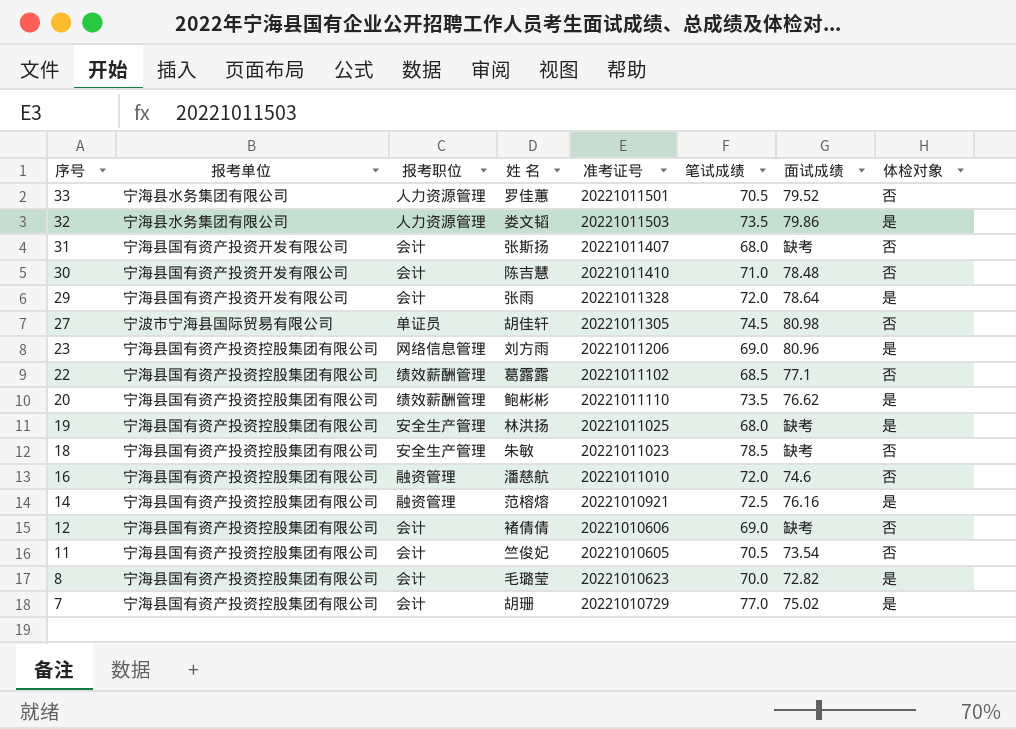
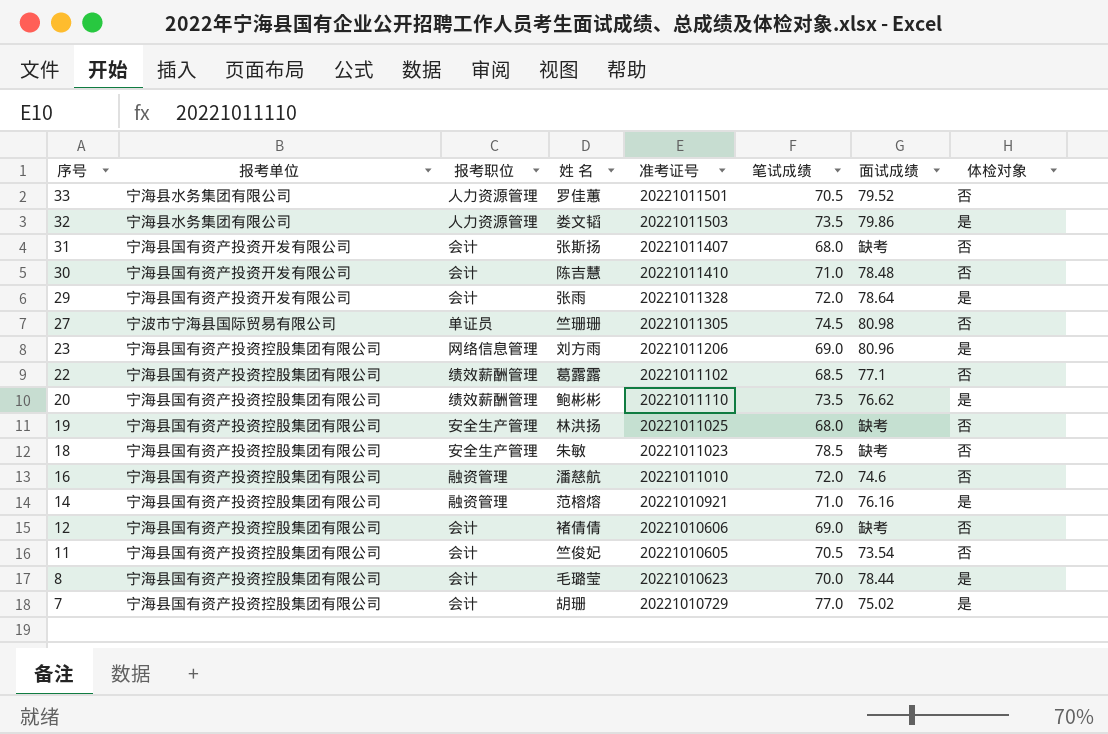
27 | 姓 名: 胡佳轩 -> 竺珊珊
19 | 体检对象: 是 -> 否
14 | 笔试成绩: 72.5 -> 71.0
8 | 面试成绩: 72.82 -> 78.44

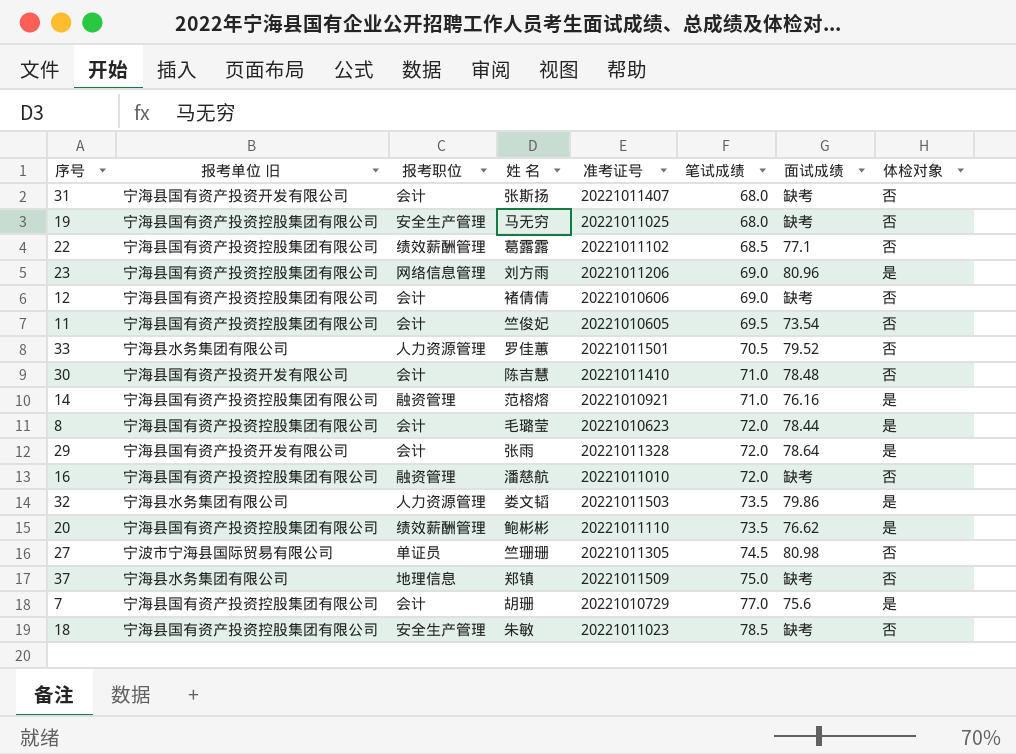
row order: 序号 descending -> 笔试成绩 ascending
column name: 报考单位 -> 报考单位 旧
19 | 姓 名: 林洪扬 -> 马无穷
11 | 笔试成绩: 70.5 -> 69.5
8 | 笔试成绩: 70.0 -> 72.0
16 | 面试成绩: 74.6 -> 缺考
row 37: none -> 宁海县水务集团有限公司 | 地理信息 | 郑镇 | 20221011509 | 75.0 | 缺考 | 否
7 | 面试成绩: 75.02 -> 75.6

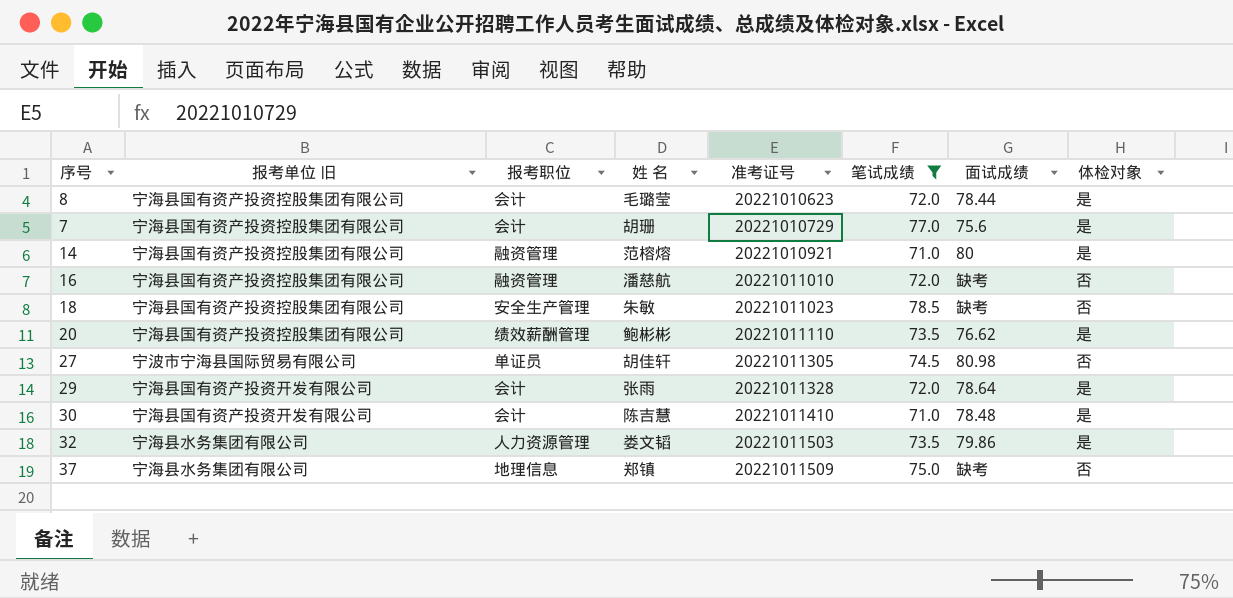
filter: none -> 笔试成绩 >= 71.0
row order: 笔试成绩 ascending -> 准考证号 ascending
14 | 面试成绩: 76.16 -> 80
27 | 姓 名: 竺珊珊 -> 胡佳轩
30 | 体检对象: 否 -> 是

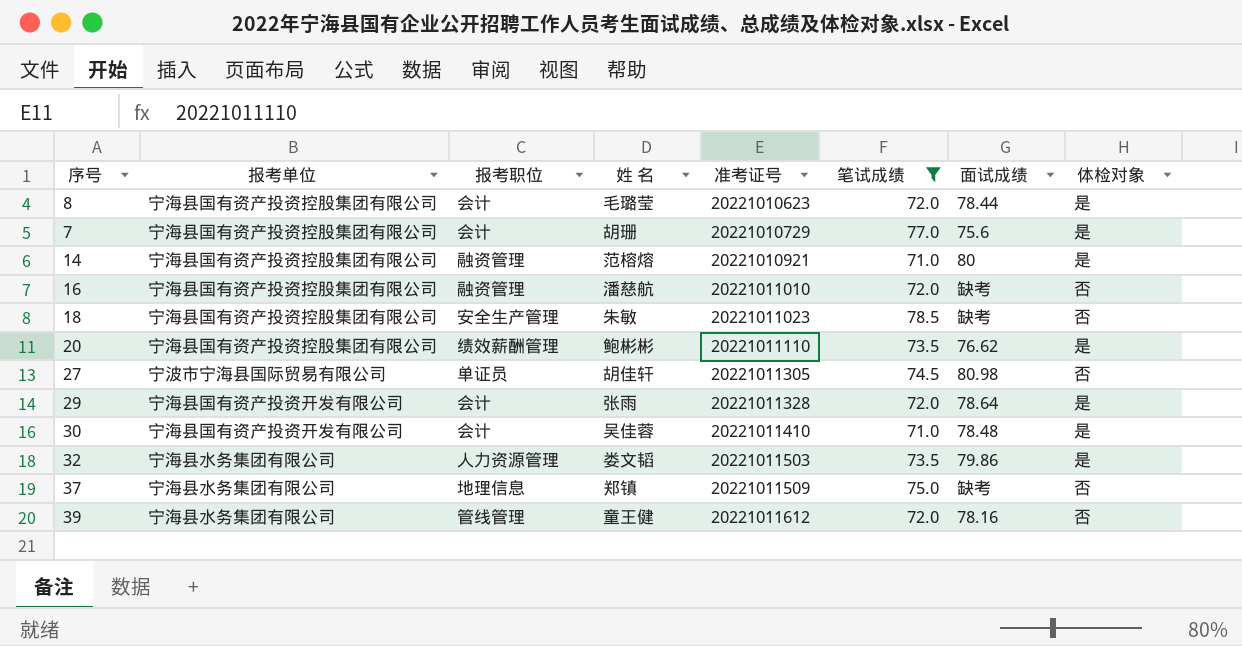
column name: 报考单位 旧 -> 报考单位
30 | 姓 名: 陈吉慧 -> 吴佳蓉
row 39: none -> 宁海县水务集团有限公司 | 管线管理 | 童王健 | 20221011612 | 72.0 | 78.16 | 否

